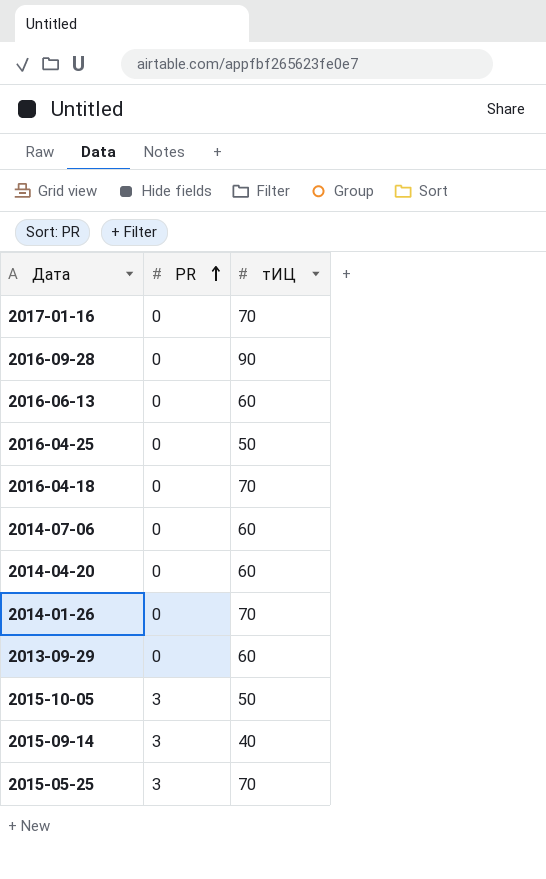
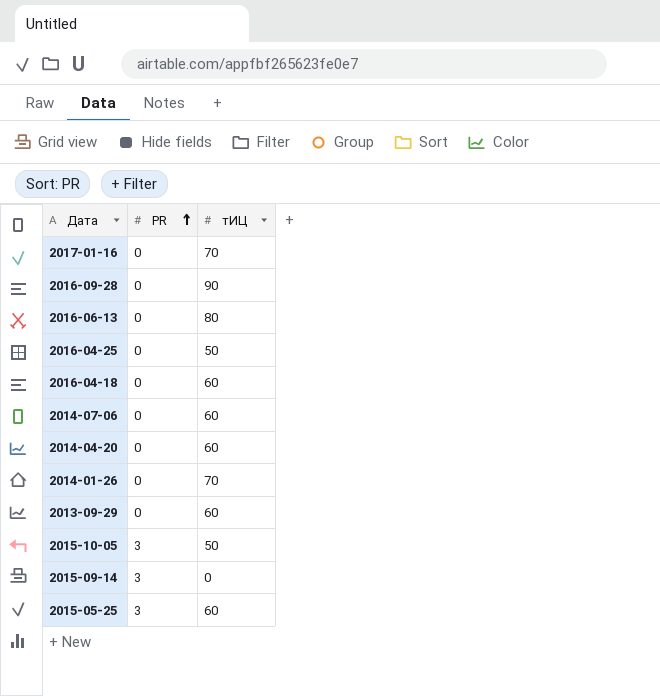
2016-06-13 | тИЦ: 60 -> 80
2016-04-18 | тИЦ: 70 -> 60
2015-09-14 | тИЦ: 40 -> 0
2015-05-25 | тИЦ: 70 -> 60

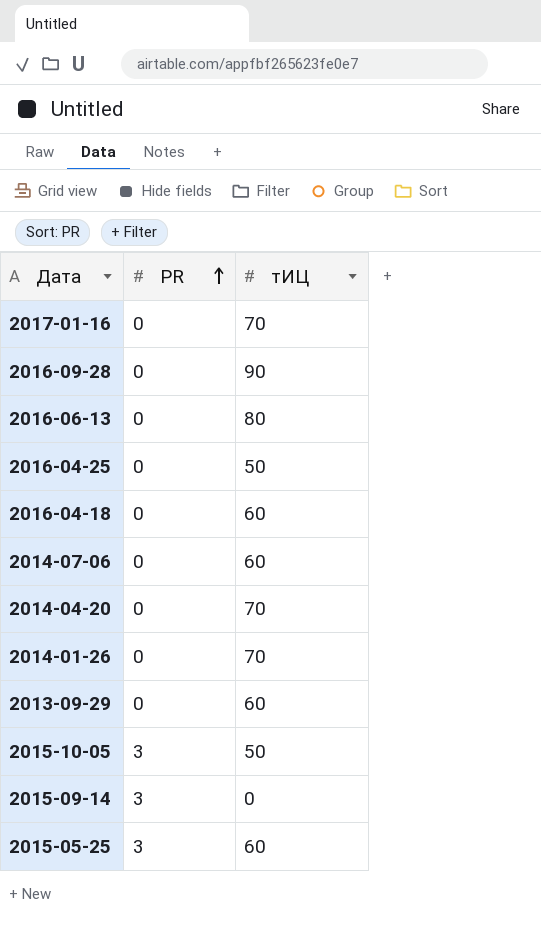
2014-04-20 | тИЦ: 60 -> 70

